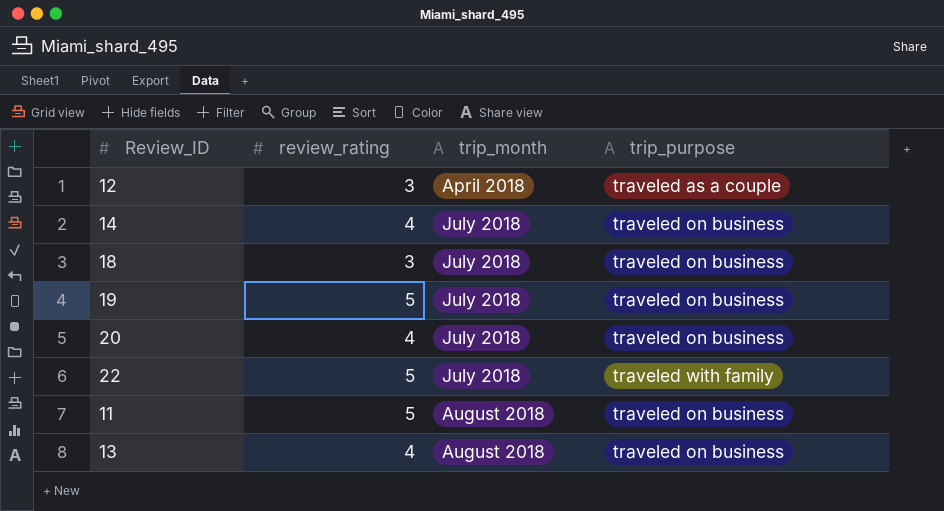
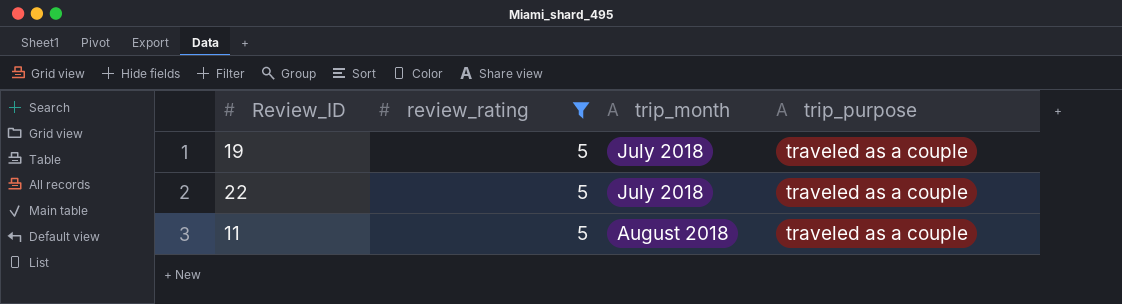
filter: none -> review_rating = 5
19 | trip_purpose: traveled on business -> traveled as a couple
22 | trip_purpose: traveled with family -> traveled as a couple
11 | trip_purpose: traveled on business -> traveled as a couple

